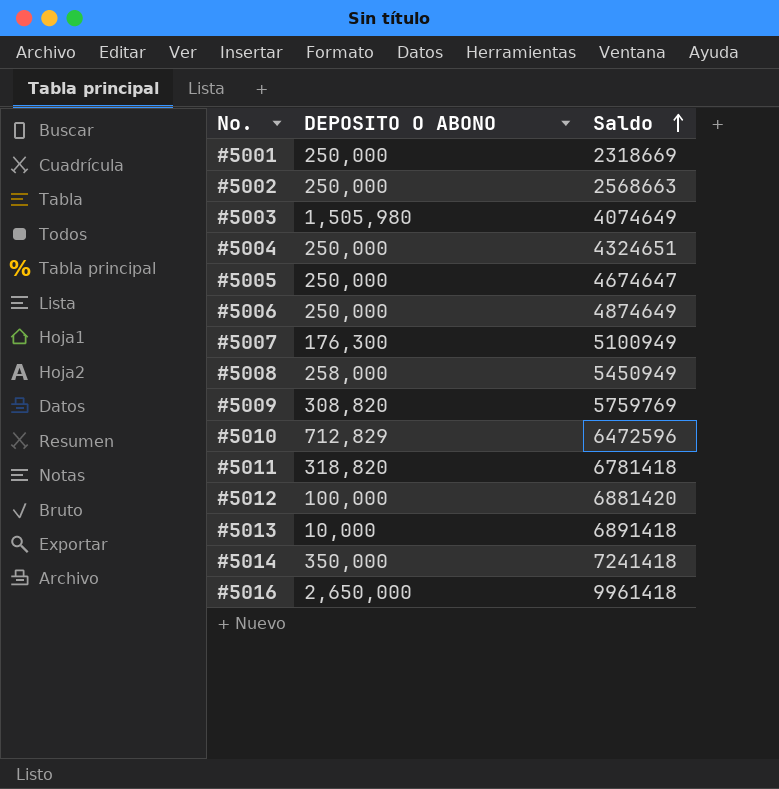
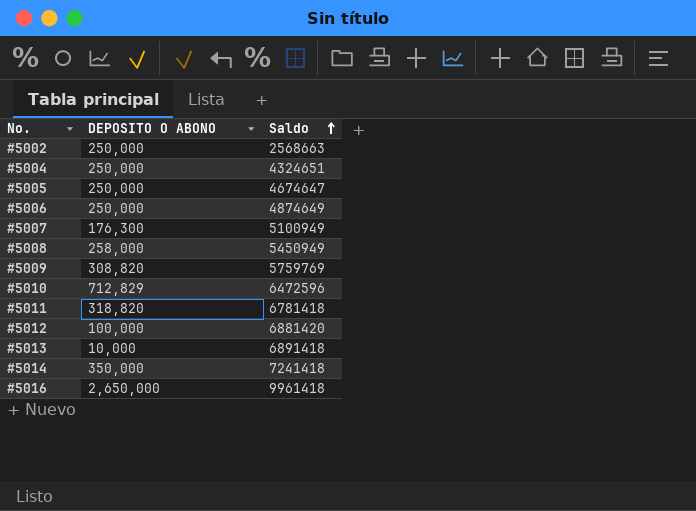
row #5001: 250,000 | 2318669 -> none
row #5003: 1,505,980 | 4074649 -> none

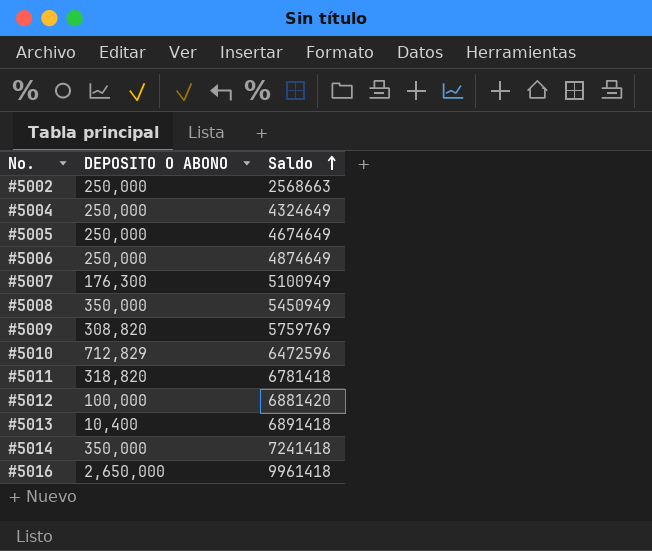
#5004 | Saldo: 4324651 -> 4324649
#5005 | Saldo: 4674647 -> 4674649
#5008 | DEPOSITO O ABONO: 258,000 -> 350,000
#5013 | DEPOSITO O ABONO: 10,000 -> 10,400

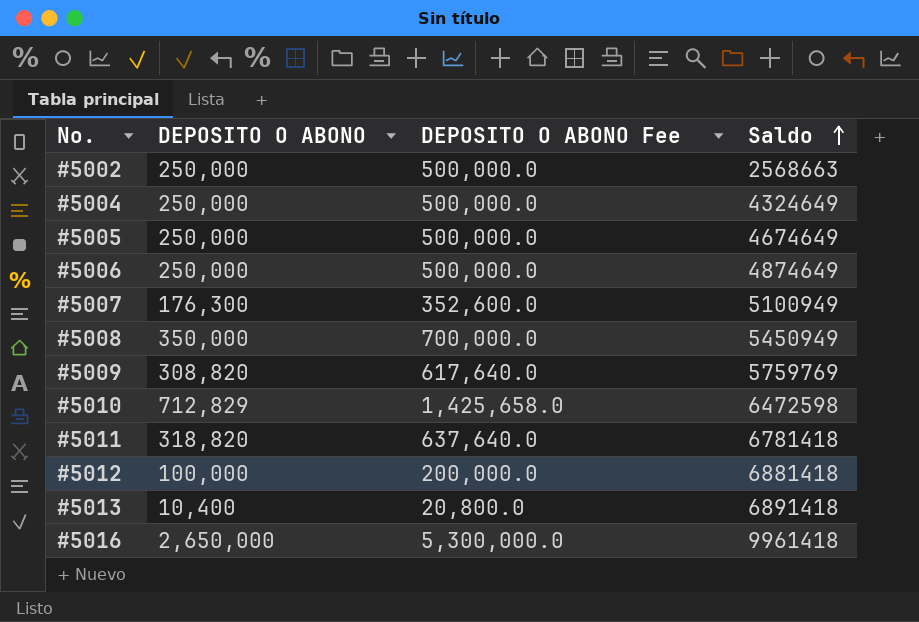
column DEPOSITO O ABONO Fee | formula: none -> [DEPOSITO O ABONO] * 2
row #5014: 350,000 | 7241418 -> none
#5010 | Saldo: 6472596 -> 6472598
#5012 | Saldo: 6881420 -> 6881418

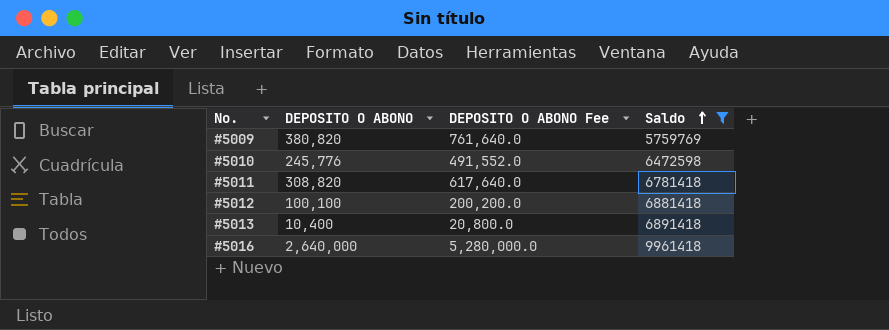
filter: none -> Saldo >= 5759769
#5009 | DEPOSITO O ABONO: 308,820 -> 380,820
#5009 | DEPOSITO O ABONO Fee: 617,640.0 -> 761,640.0
#5010 | DEPOSITO O ABONO: 712,829 -> 245,776
#5010 | DEPOSITO O ABONO Fee: 1,425,658.0 -> 491,552.0
#5011 | DEPOSITO O ABONO: 318,820 -> 308,820
#5011 | DEPOSITO O ABONO Fee: 637,640.0 -> 617,640.0
#5012 | DEPOSITO O ABONO: 100,000 -> 100,100
#5012 | DEPOSITO O ABONO Fee: 200,000.0 -> 200,200.0
#5016 | DEPOSITO O ABONO: 2,650,000 -> 2,640,000
#5016 | DEPOSITO O ABONO Fee: 5,300,000.0 -> 5,280,000.0

